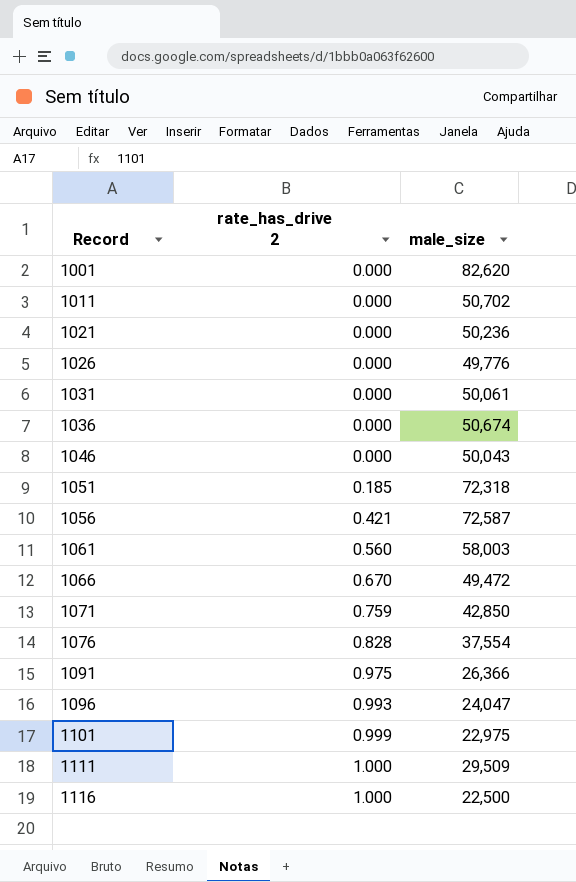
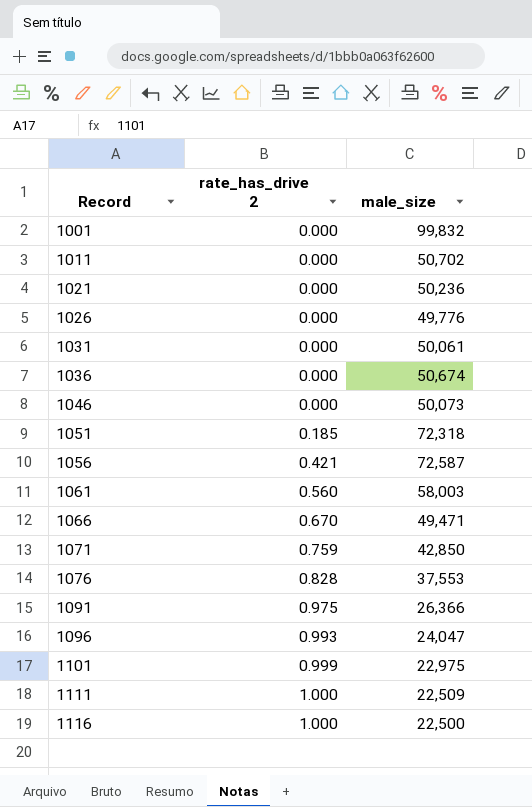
1001 | male_size: 82,620 -> 99,832
1046 | male_size: 50,043 -> 50,073
1066 | male_size: 49,472 -> 49,471
1076 | male_size: 37,554 -> 37,553
1111 | male_size: 29,509 -> 22,509

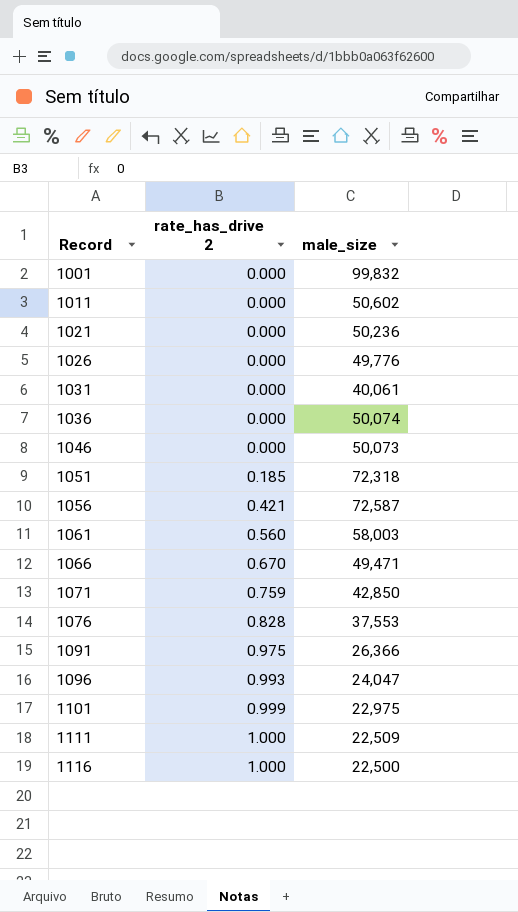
1011 | male_size: 50,702 -> 50,602
1031 | male_size: 50,061 -> 40,061
1036 | male_size: 50,674 -> 50,074

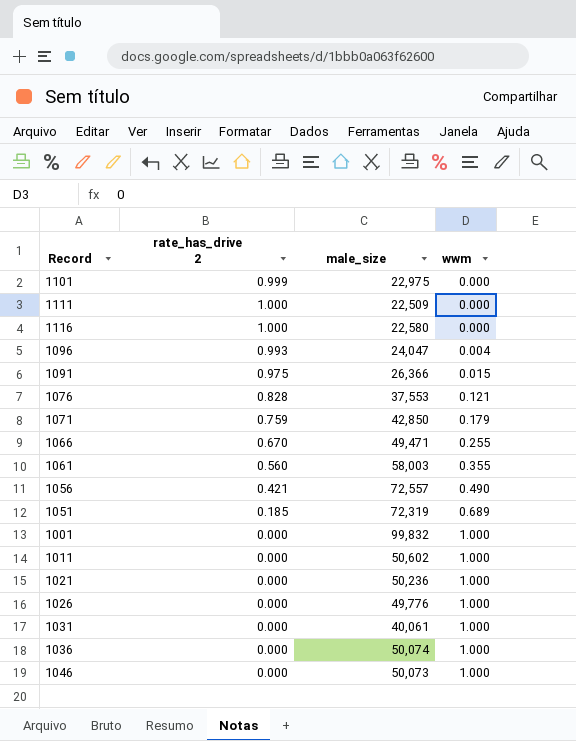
row order: Record ascending -> wwm ascending
column wwm | position: none -> 4
1116 | male_size: 22,500 -> 22,580
1056 | male_size: 72,587 -> 72,557
1051 | male_size: 72,318 -> 72,319

